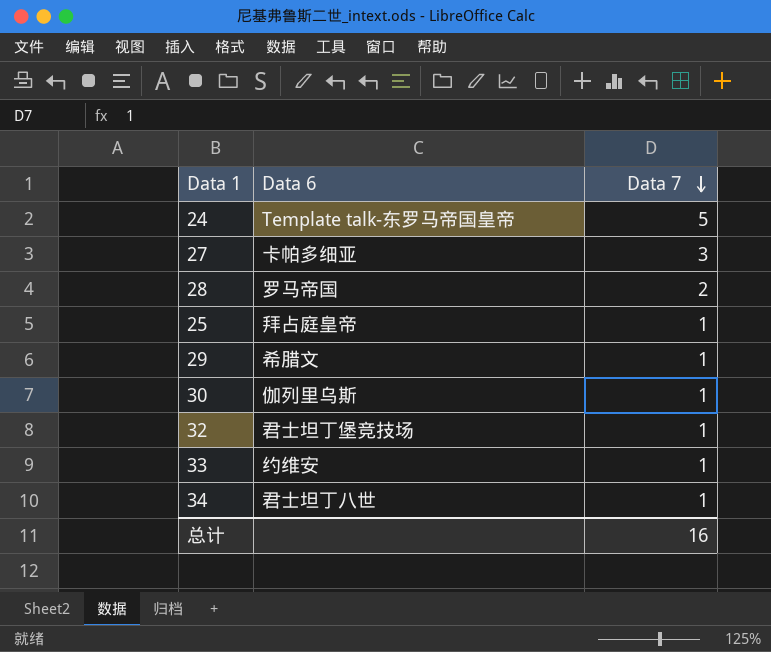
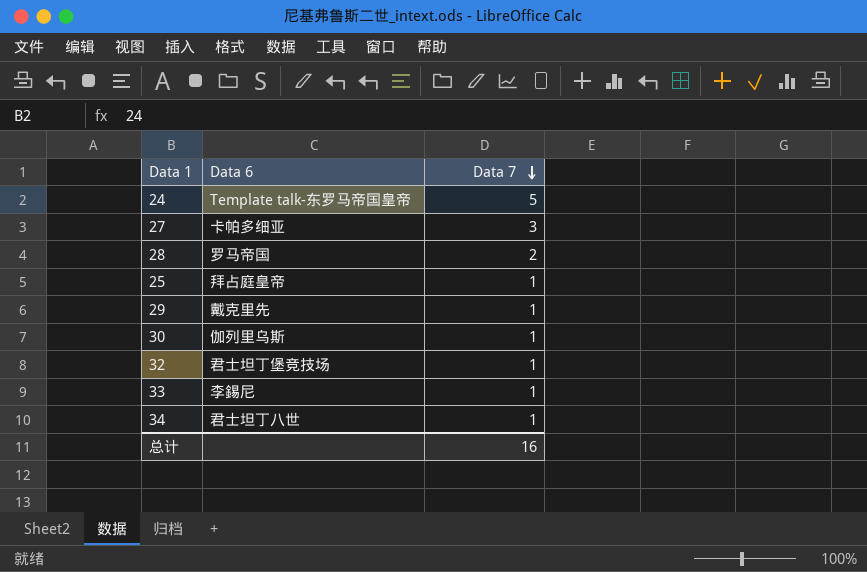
29 | Data 6: 希腊文 -> 戴克里先
33 | Data 6: 约维安 -> 李錫尼

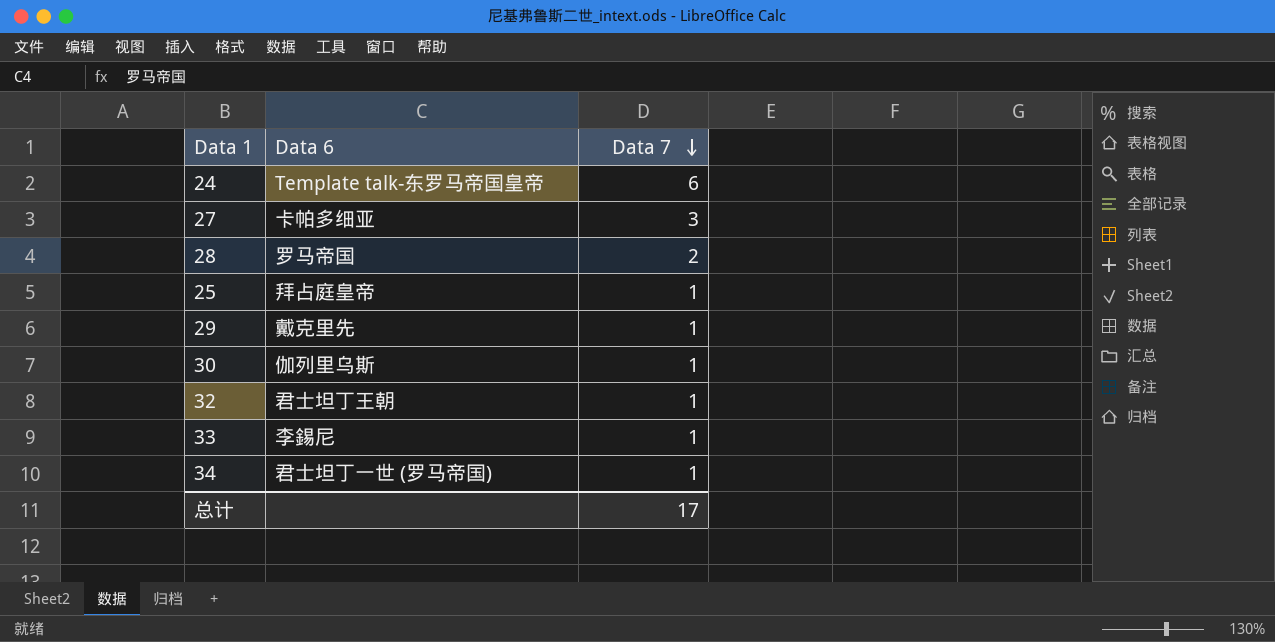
24 | Data 7: 5 -> 6
32 | Data 6: 君士坦丁堡竞技场 -> 君士坦丁王朝
34 | Data 6: 君士坦丁八世 -> 君士坦丁一世 (罗马帝国)
总计 | Data 7: 16 -> 17

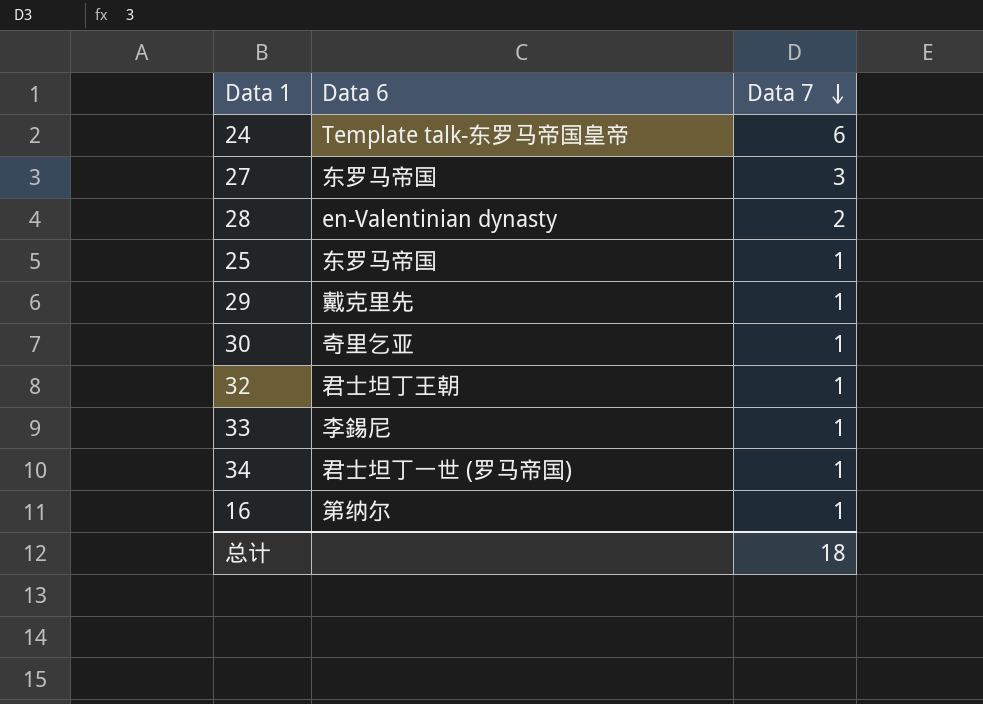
27 | Data 6: 卡帕多细亚 -> 东罗马帝国
28 | Data 6: 罗马帝国 -> en-Valentinian dynasty
25 | Data 6: 拜占庭皇帝 -> 东罗马帝国
30 | Data 6: 伽列里乌斯 -> 奇里乞亚
row 16: none -> 第纳尔 | 1
总计 | Data 7: 17 -> 18

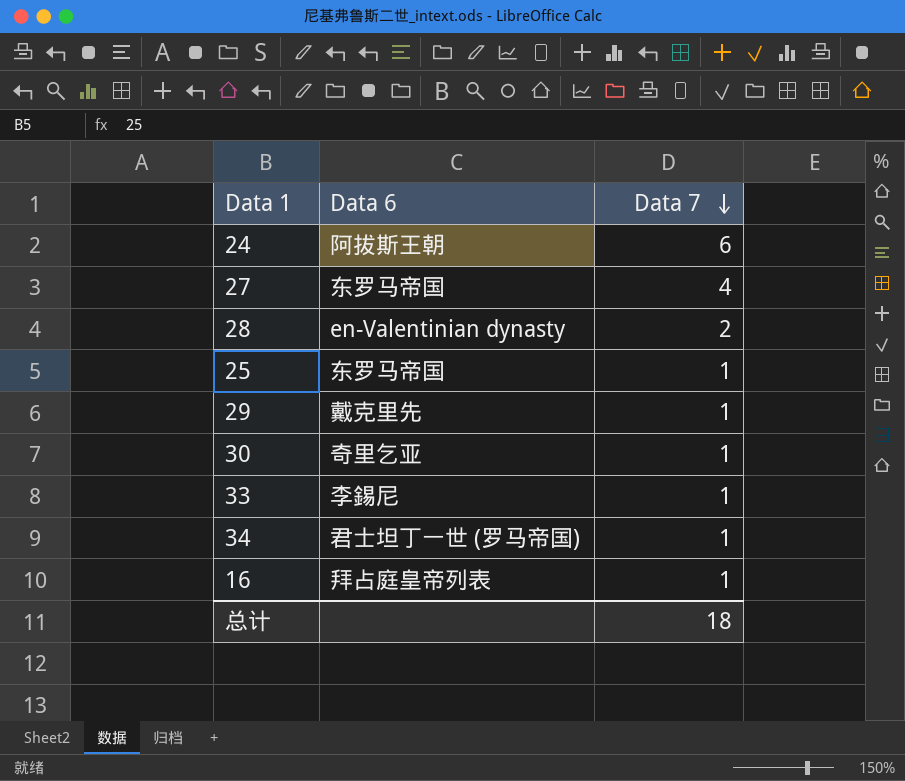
row 32: 君士坦丁王朝 | 1 -> none
24 | Data 6: Template talk-东罗马帝国皇帝 -> 阿拔斯王朝
27 | Data 7: 3 -> 4
16 | Data 6: 第纳尔 -> 拜占庭皇帝列表

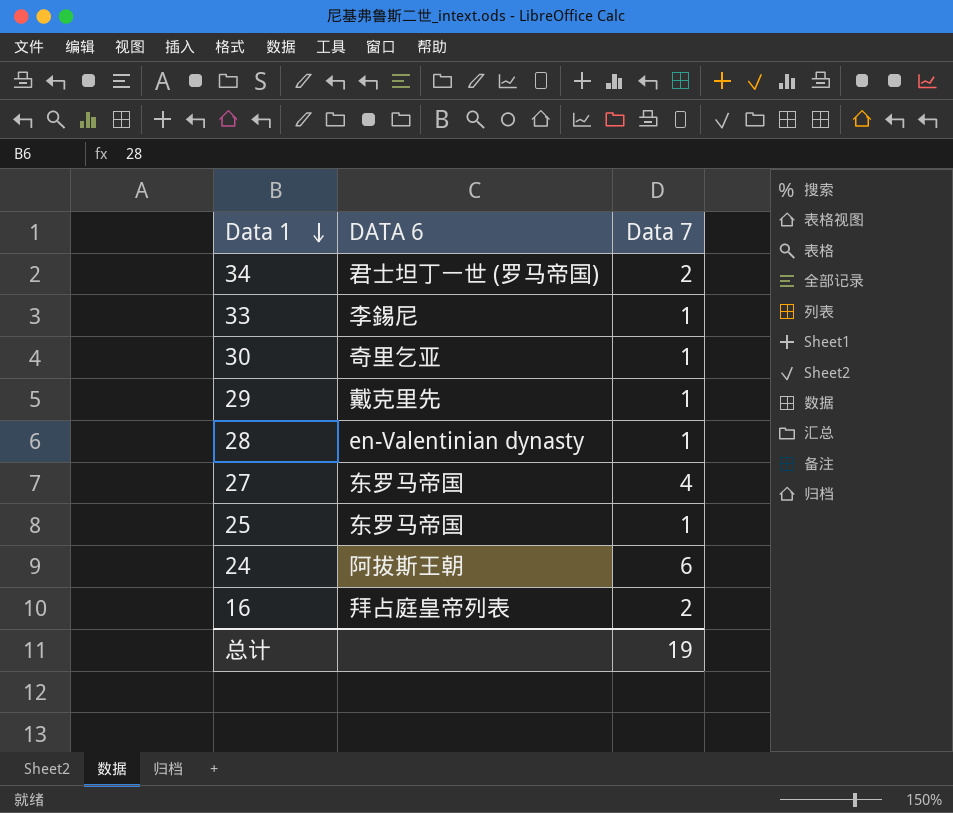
row order: Data 7 descending -> Data 1 descending
column name: Data 6 -> DATA 6
34 | Data 7: 1 -> 2
28 | Data 7: 2 -> 1
16 | Data 7: 1 -> 2
总计 | Data 7: 18 -> 19

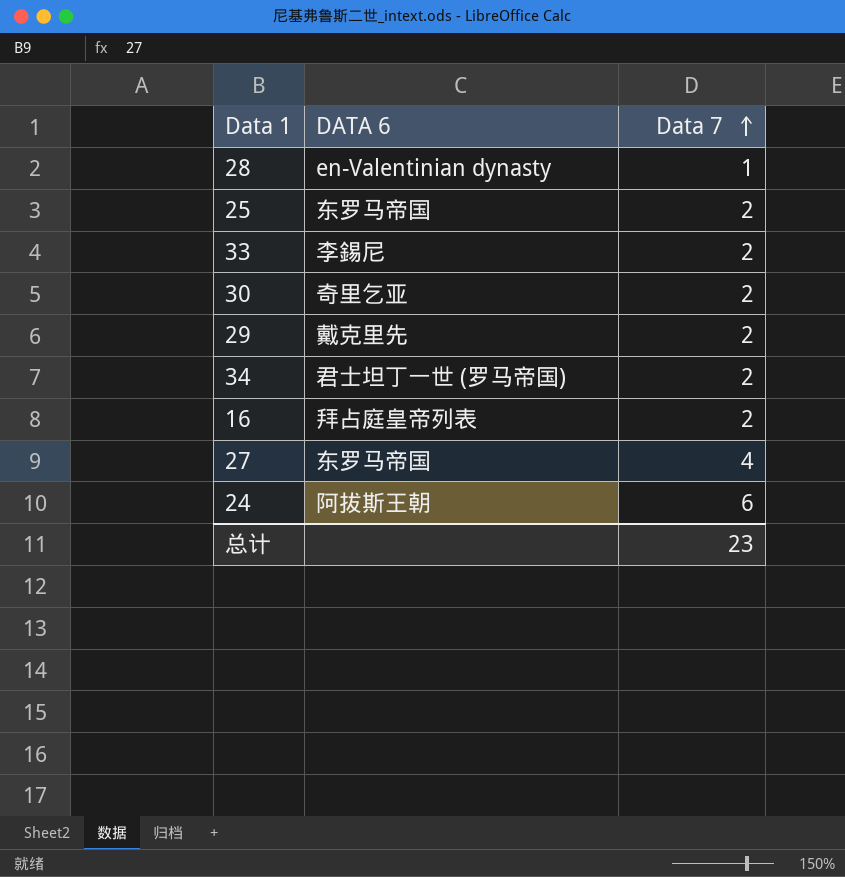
row order: Data 1 descending -> Data 7 ascending
25 | Data 7: 1 -> 2
33 | Data 7: 1 -> 2
30 | Data 7: 1 -> 2
29 | Data 7: 1 -> 2
总计 | Data 7: 19 -> 23

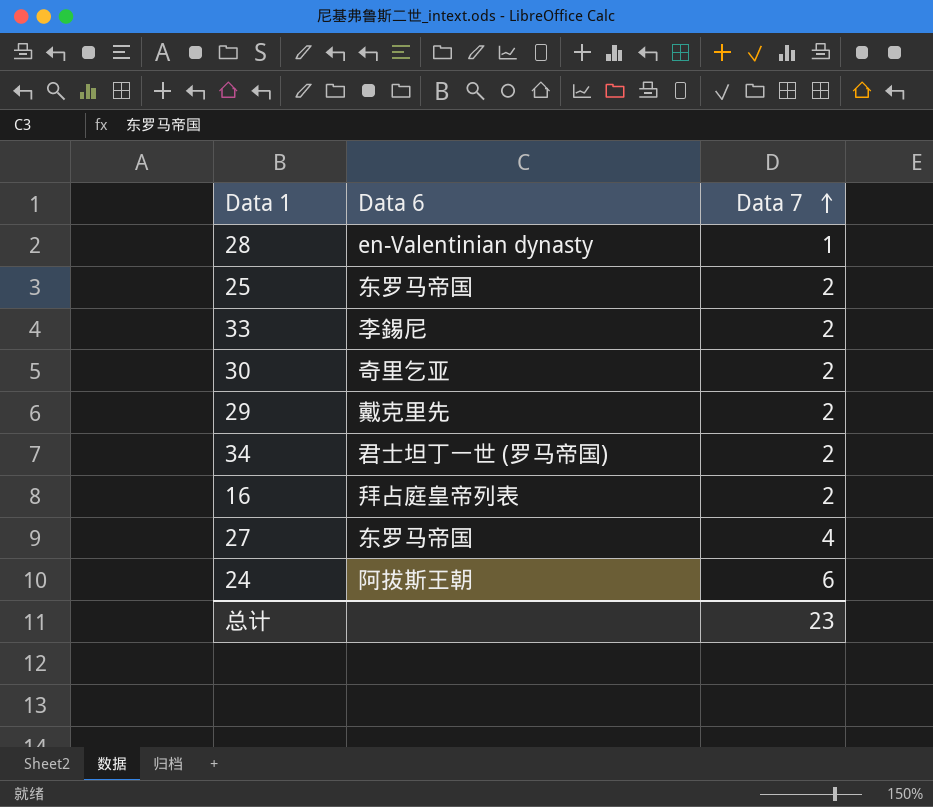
column name: DATA 6 -> Data 6

